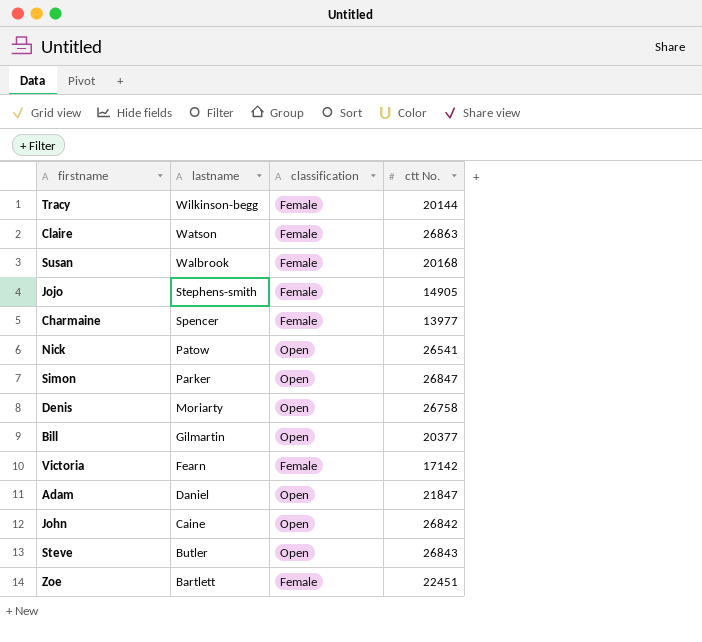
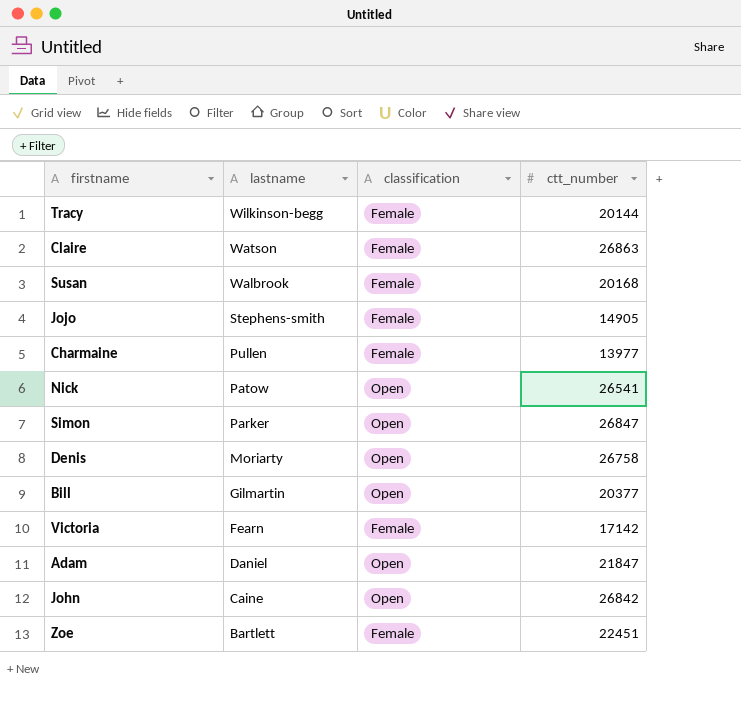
column name: ctt No. -> ctt_number
row Steve: Butler | Open | 26843 -> none
Charmaine | lastname: Spencer -> Pullen

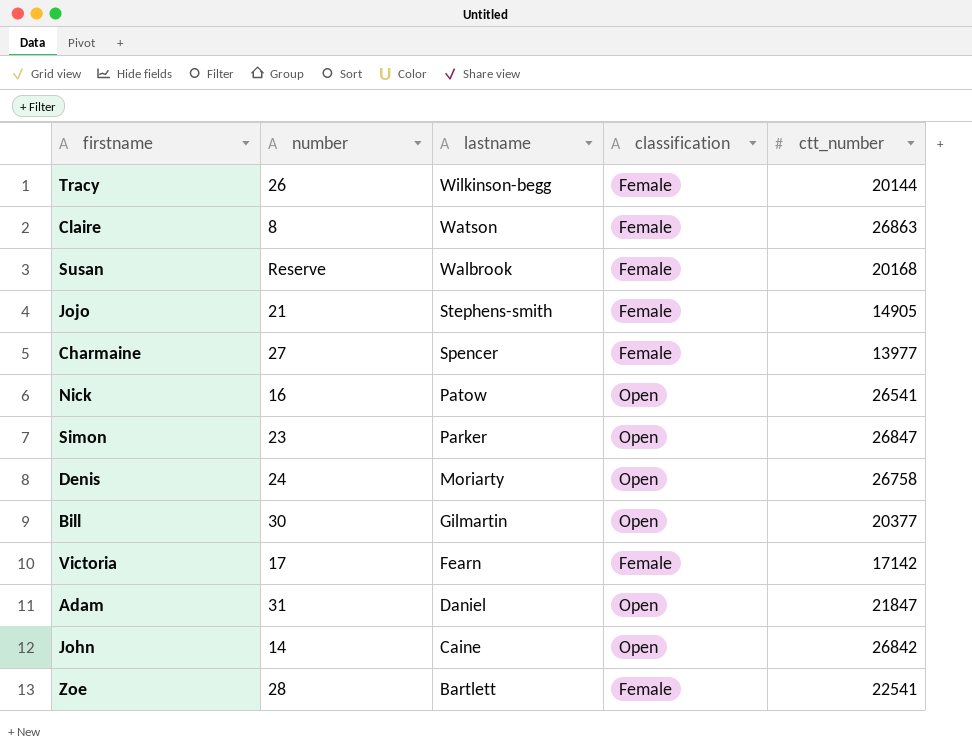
column number | position: none -> 2
Charmaine | lastname: Pullen -> Spencer
Zoe | ctt_number: 22451 -> 22541

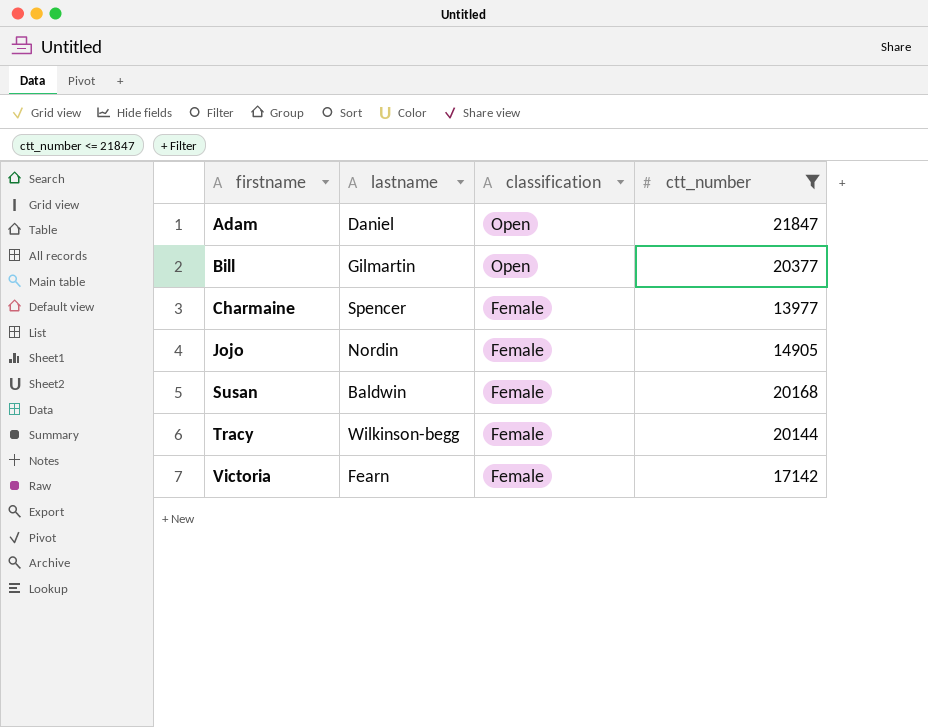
filter: none -> ctt_number <= 21847
row order: lastname descending -> firstname ascending
column number | position: 2 -> none
Jojo | lastname: Stephens-smith -> Nordin
Susan | lastname: Walbrook -> Baldwin

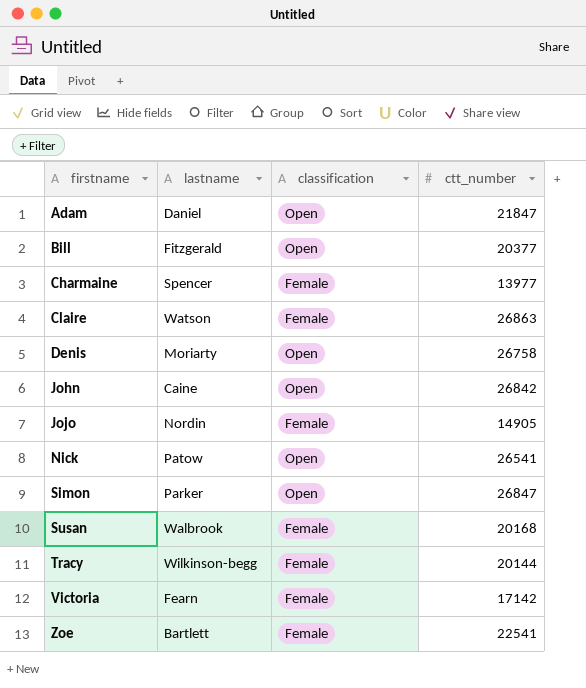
filter: ctt_number <= 21847 -> none
Bill | lastname: Gilmartin -> Fitzgerald
Susan | lastname: Baldwin -> Walbrook

